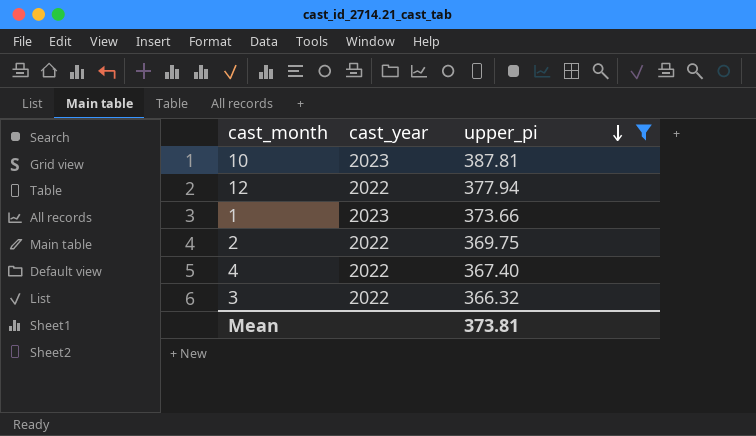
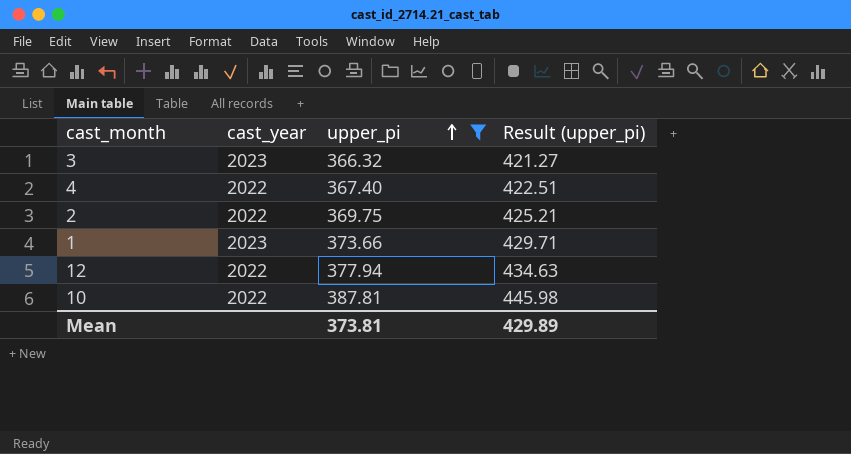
row order: upper_pi descending -> upper_pi ascending
column Result (upper_pi) | formula: none -> [upper_pi] * 1.15
3 | cast_year: 2022 -> 2023
10 | cast_year: 2023 -> 2022

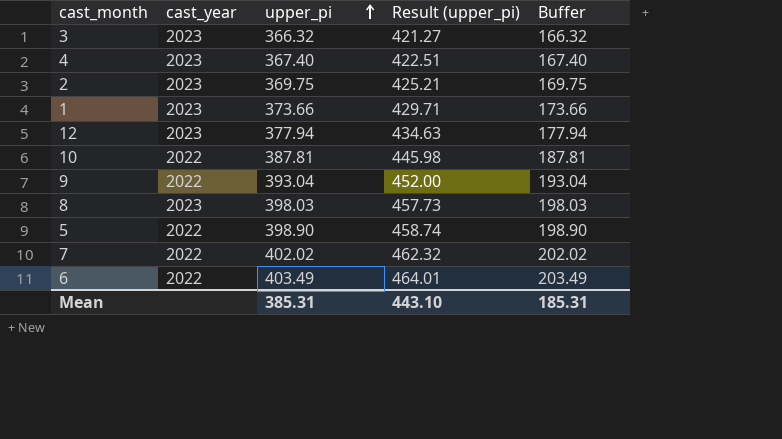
filter: upper_pi <= 387.81 -> none
column Buffer | formula: none -> [upper_pi] - 200
4 | cast_year: 2022 -> 2023
2 | cast_year: 2022 -> 2023
12 | cast_year: 2022 -> 2023
Mean | upper_pi: 373.81 -> 385.31
Mean | Result (upper_pi): 429.89 -> 443.10

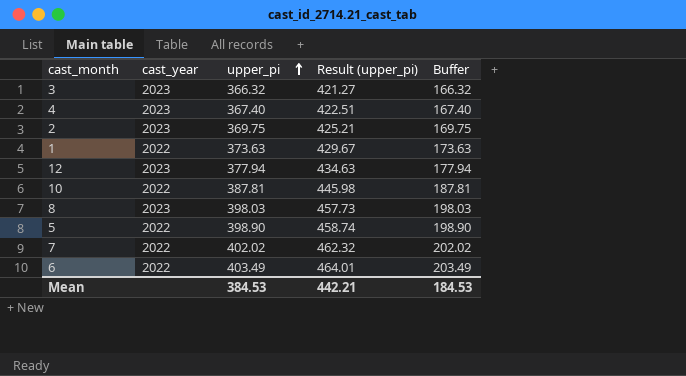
row 9: 2022 | 393.04 | 452.00 | 193.04 -> none
1 | cast_year: 2023 -> 2022
1 | upper_pi: 373.66 -> 373.63
1 | Result (upper_pi): 429.71 -> 429.67
1 | Buffer: 173.66 -> 173.63
Mean | upper_pi: 385.31 -> 384.53
Mean | Result (upper_pi): 443.10 -> 442.21
Mean | Buffer: 185.31 -> 184.53

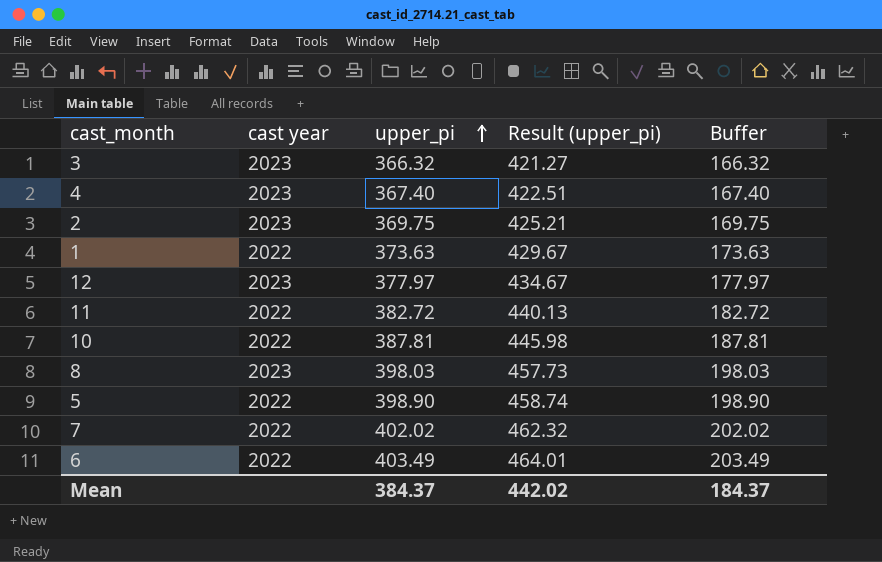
column name: cast_year -> cast year
12 | upper_pi: 377.94 -> 377.97
12 | Result (upper_pi): 434.63 -> 434.67
12 | Buffer: 177.94 -> 177.97
row 11: none -> 2022 | 382.72 | 440.13 | 182.72
Mean | upper_pi: 384.53 -> 384.37
Mean | Result (upper_pi): 442.21 -> 442.02
Mean | Buffer: 184.53 -> 184.37

